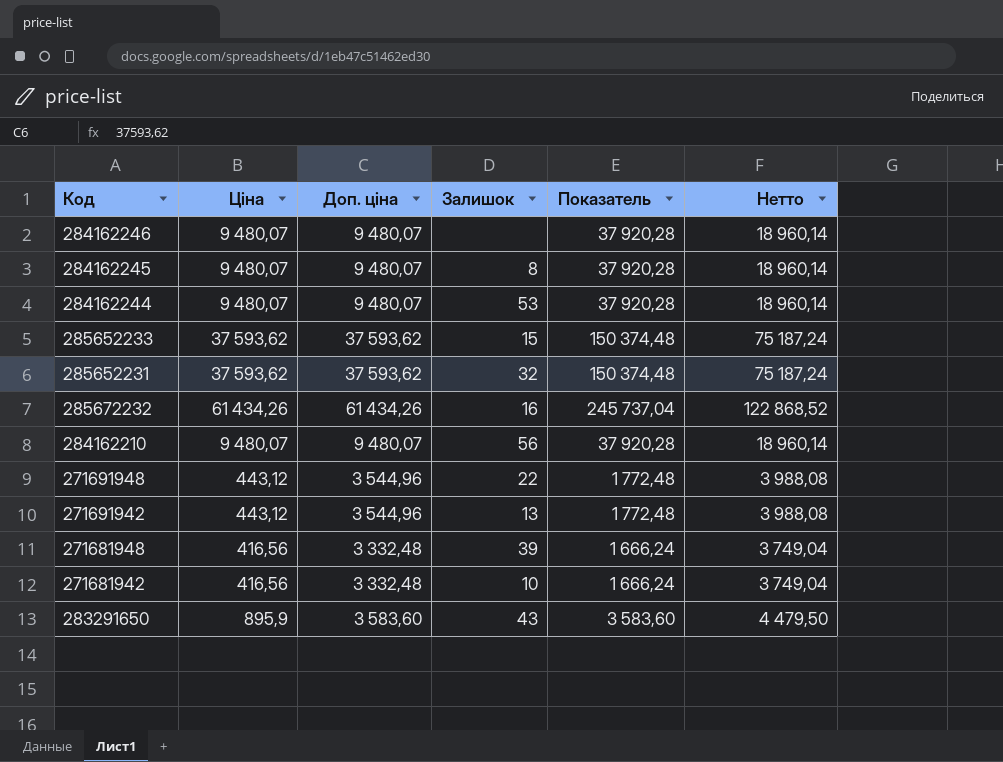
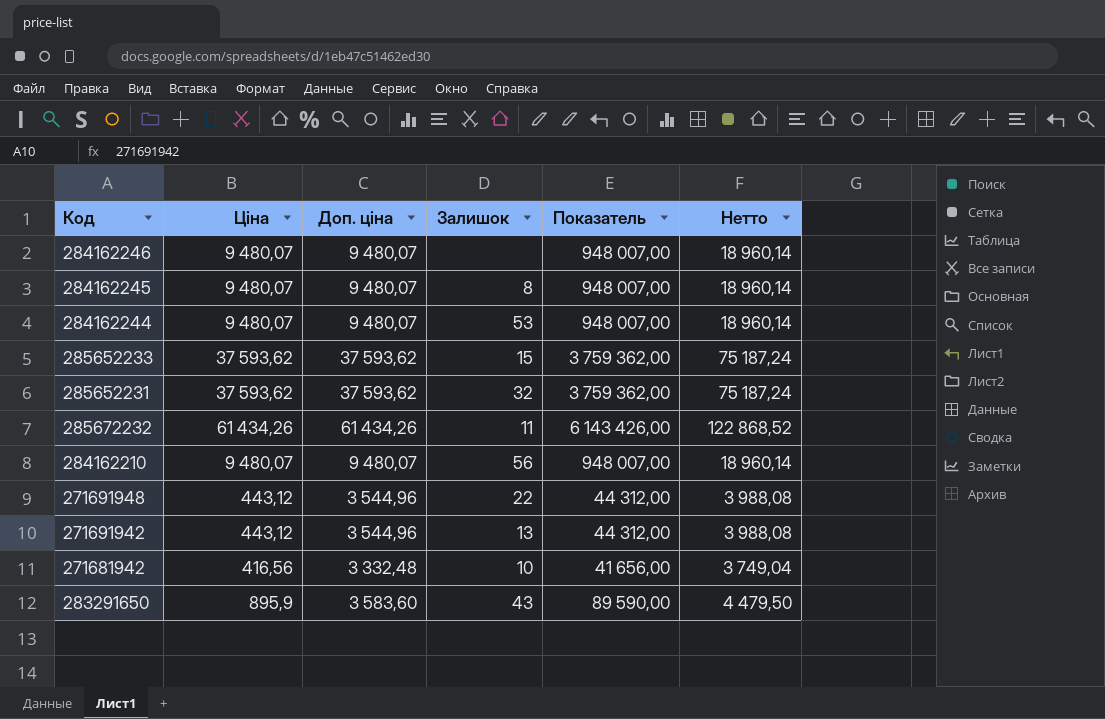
column Показатель | formula: [Ціна] * 4 -> [Ціна] * 100
row 271681948: 416,56 | 3 332,48 | 39 | 1 666,24 | 3 749,04 -> none
285672232 | Залишок: 16 -> 11

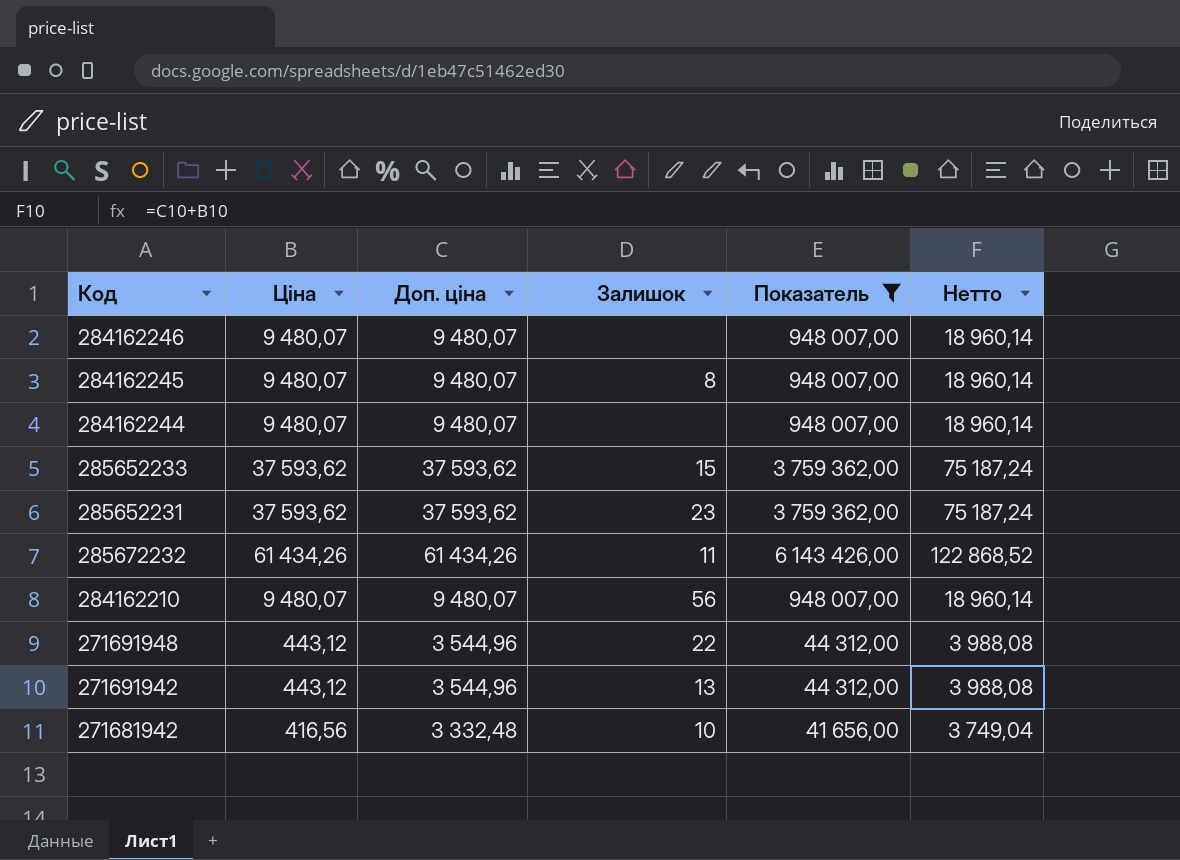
filter: none -> Показатель != 89 590,00
284162244 | Залишок: 53 -> none
285652231 | Залишок: 32 -> 23

